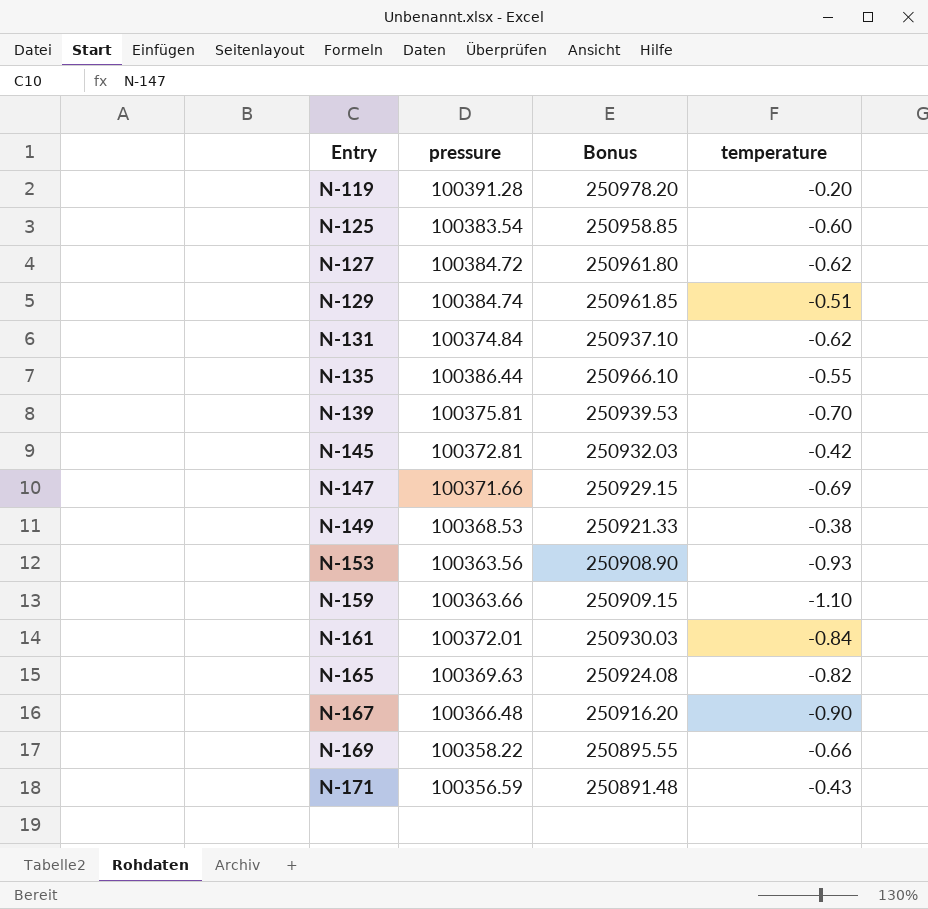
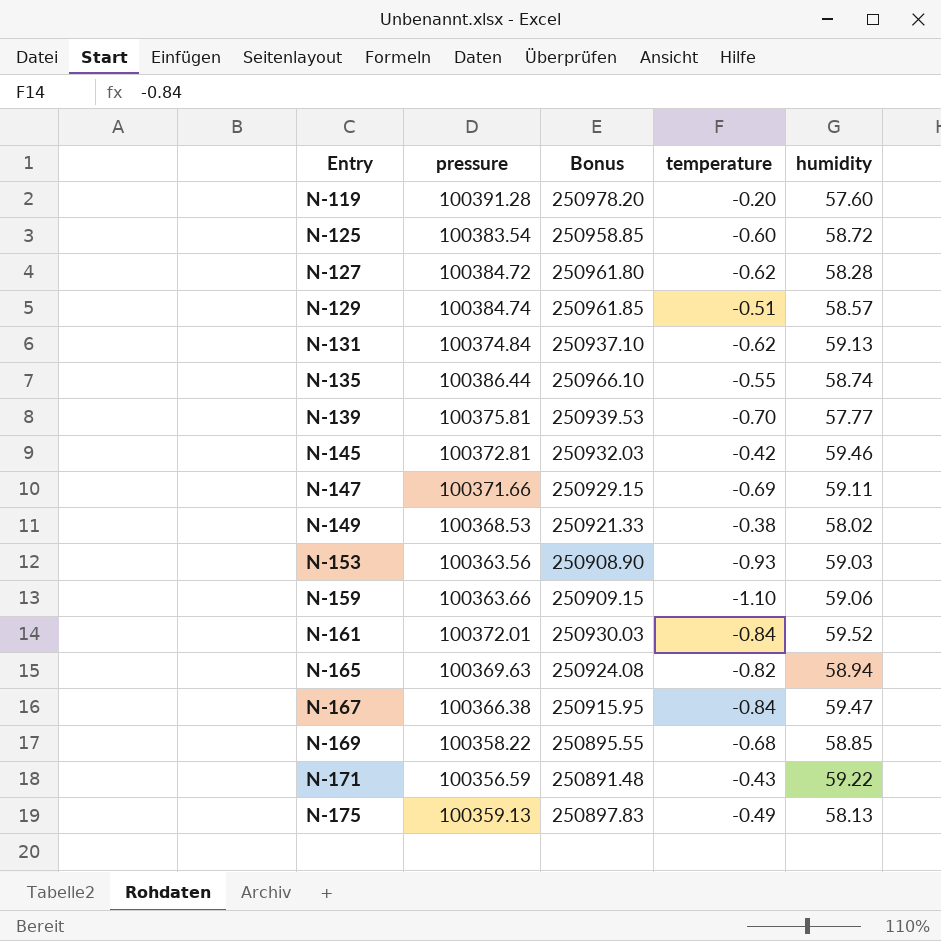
column humidity | position: none -> 5
N-167 | pressure: 100366.48 -> 100366.38
N-167 | Bonus: 250916.20 -> 250915.95
N-167 | temperature: -0.90 -> -0.84
N-169 | temperature: -0.66 -> -0.68
row N-175: none -> 100359.13 | 250897.83 | -0.49 | 58.13

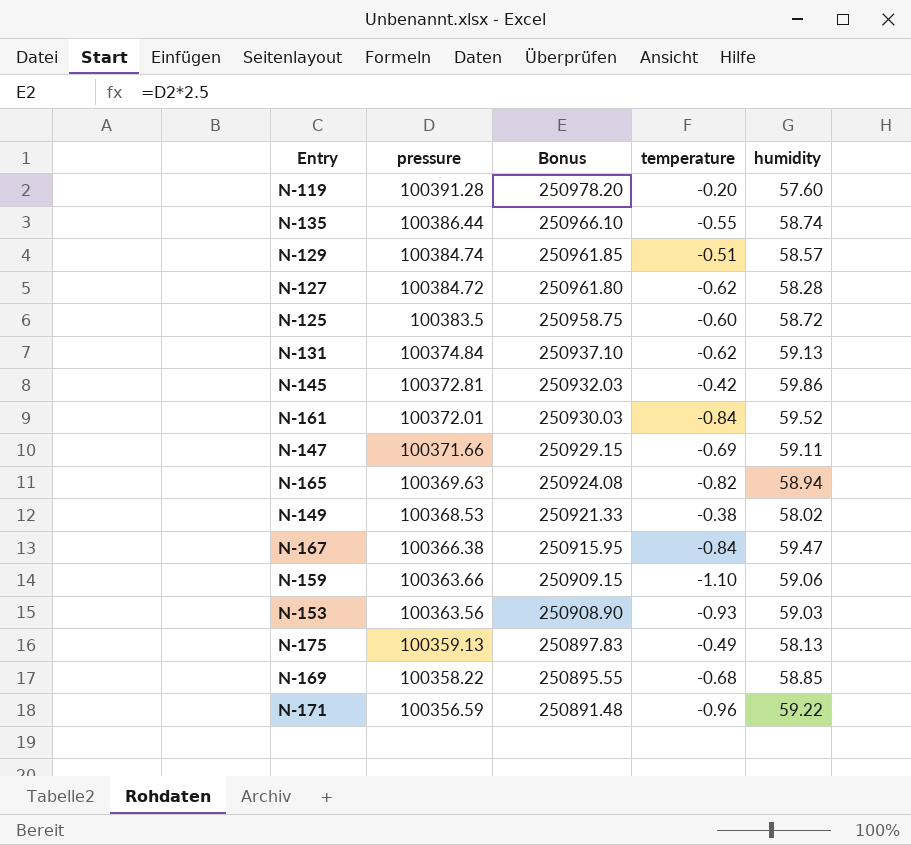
row order: Entry ascending -> pressure descending
row N-139: 100375.81 | 250939.53 | -0.70 | 57.77 -> none
N-125 | pressure: 100383.54 -> 100383.5
N-125 | Bonus: 250958.85 -> 250958.75
N-145 | humidity: 59.46 -> 59.86
N-171 | temperature: -0.43 -> -0.96

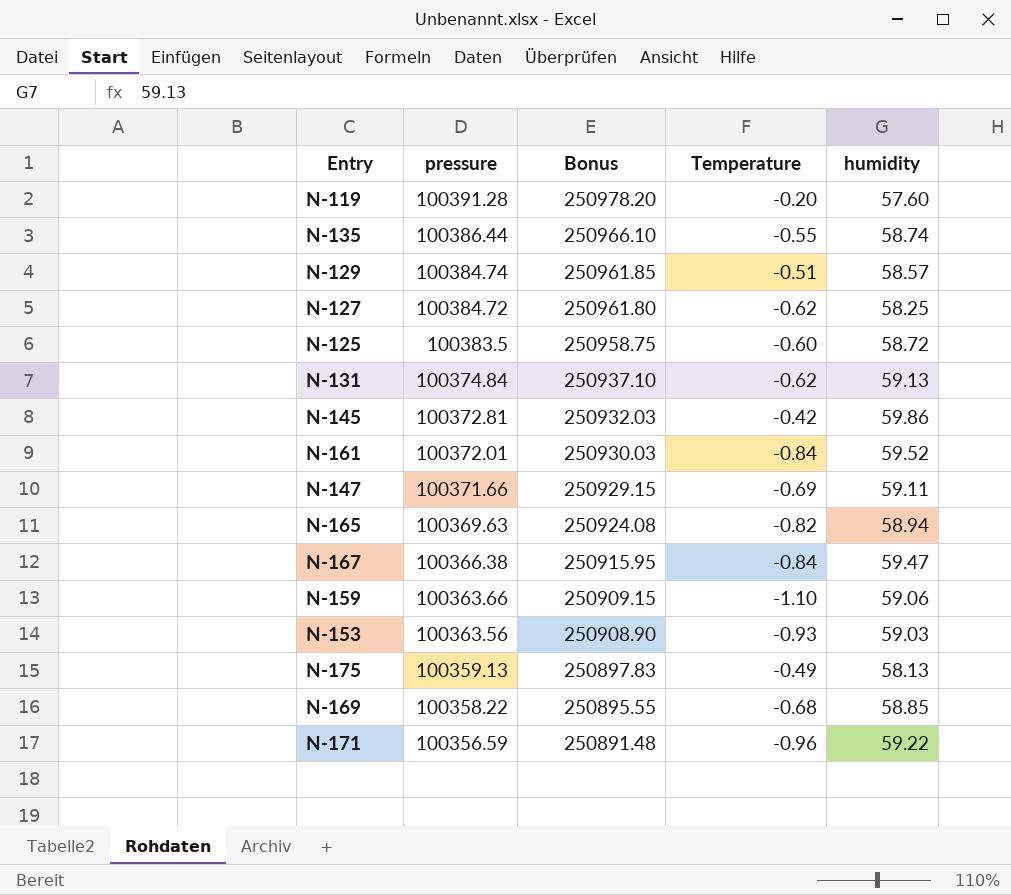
column name: temperature -> Temperature
row N-149: 100368.53 | 250921.33 | -0.38 | 58.02 -> none
N-127 | humidity: 58.28 -> 58.25

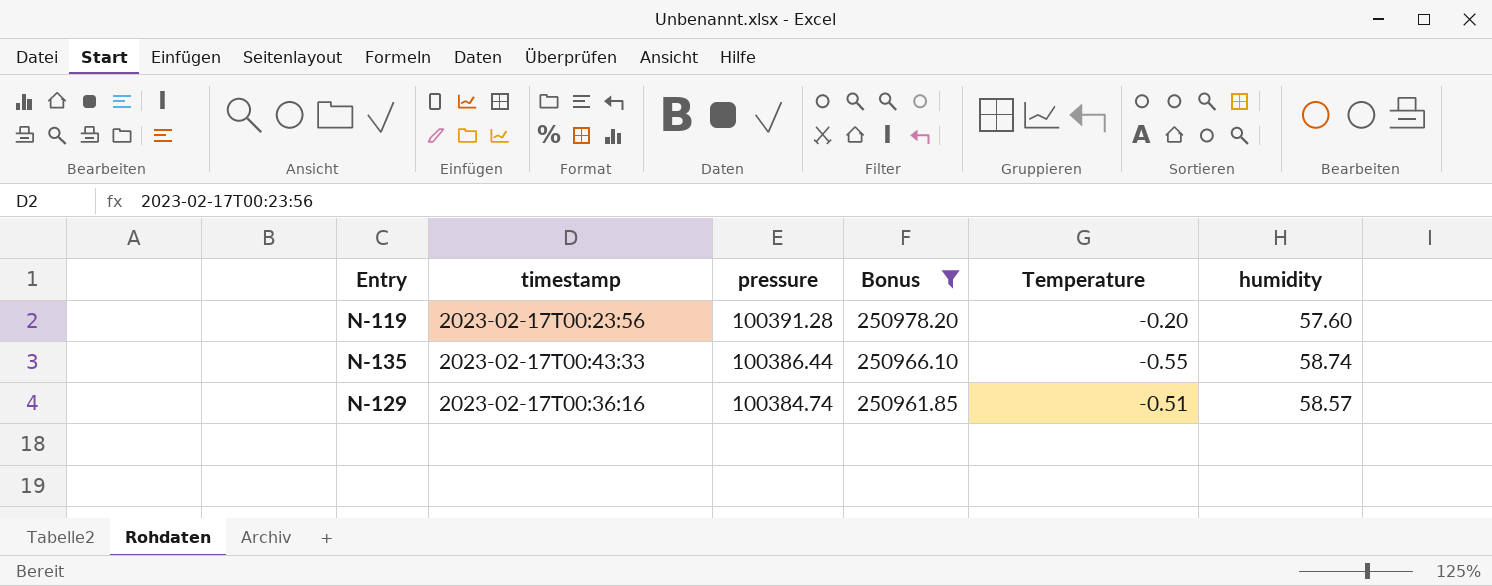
filter: none -> Bonus >= 250961.85
column timestamp | position: none -> 2

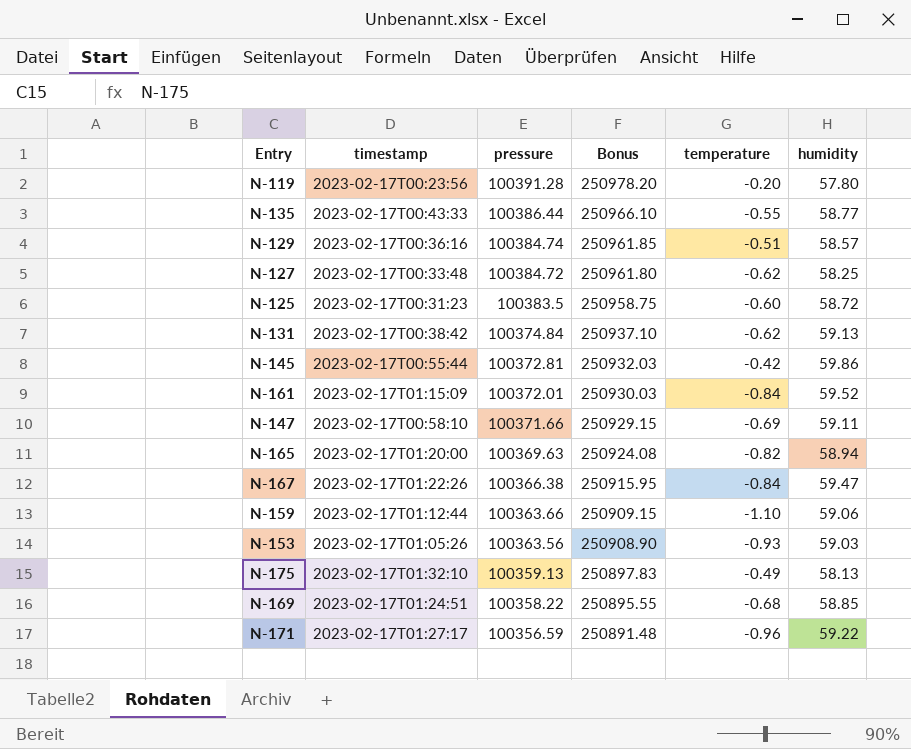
filter: Bonus >= 250961.85 -> none
column name: Temperature -> temperature
N-119 | humidity: 57.60 -> 57.80
N-135 | humidity: 58.74 -> 58.77

